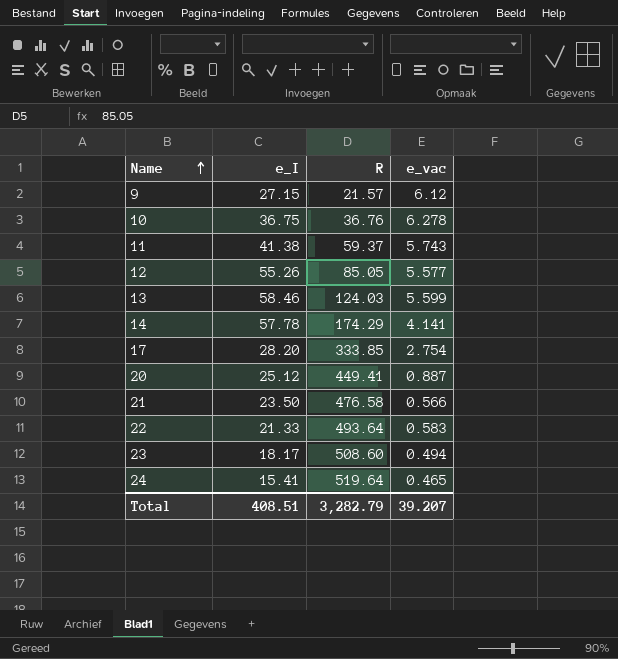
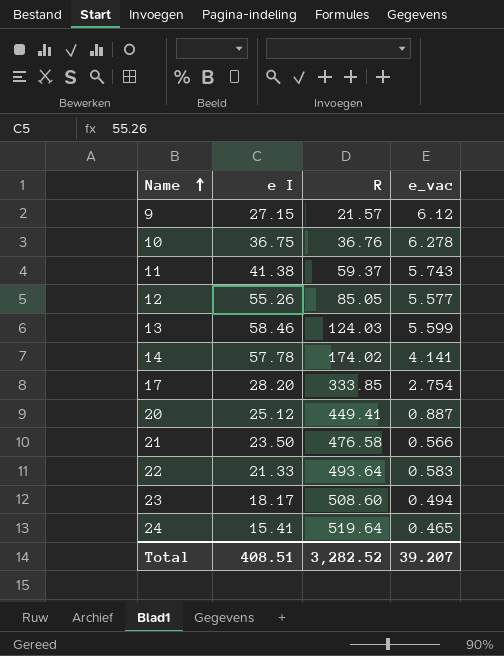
column name: e_I -> e I
14 | R: 174.29 -> 174.02
Total | R: 3,282.79 -> 3,282.52

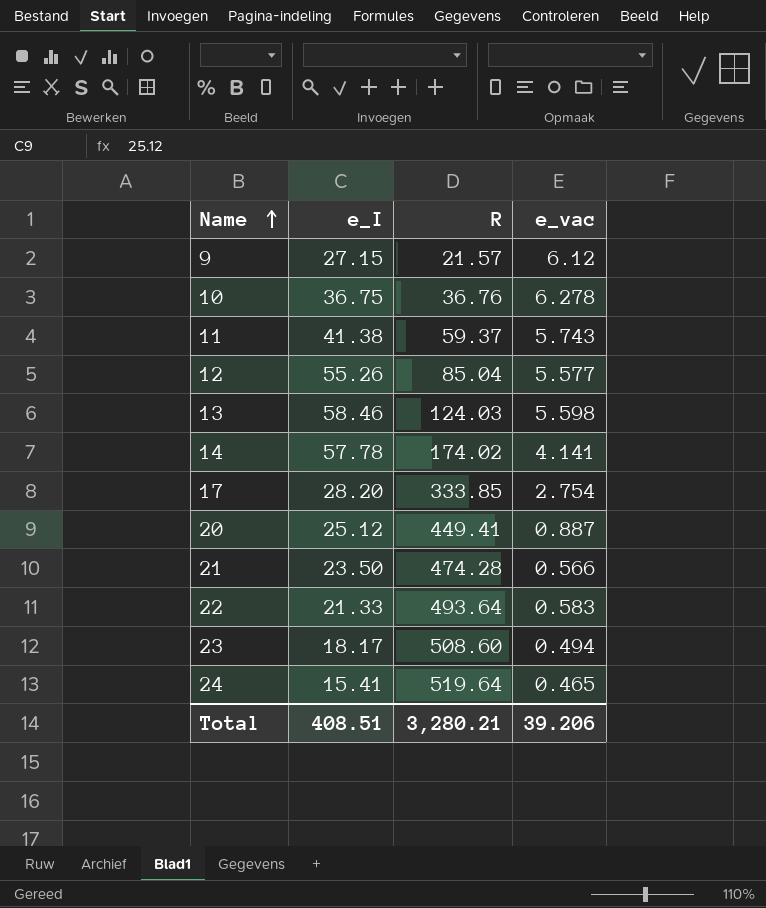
column name: e I -> e_I
12 | R: 85.05 -> 85.04
13 | e_vac: 5.599 -> 5.598
21 | R: 476.58 -> 474.28
Total | R: 3,282.52 -> 3,280.21
Total | e_vac: 39.207 -> 39.206

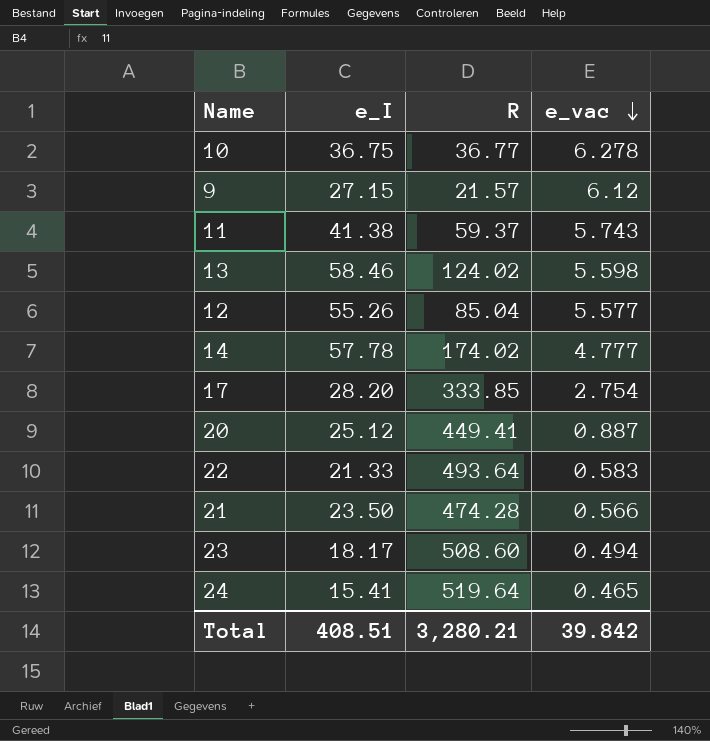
row order: Name ascending -> e_vac descending
10 | R: 36.76 -> 36.77
13 | R: 124.03 -> 124.02
14 | e_vac: 4.141 -> 4.777
Total | e_vac: 39.206 -> 39.842

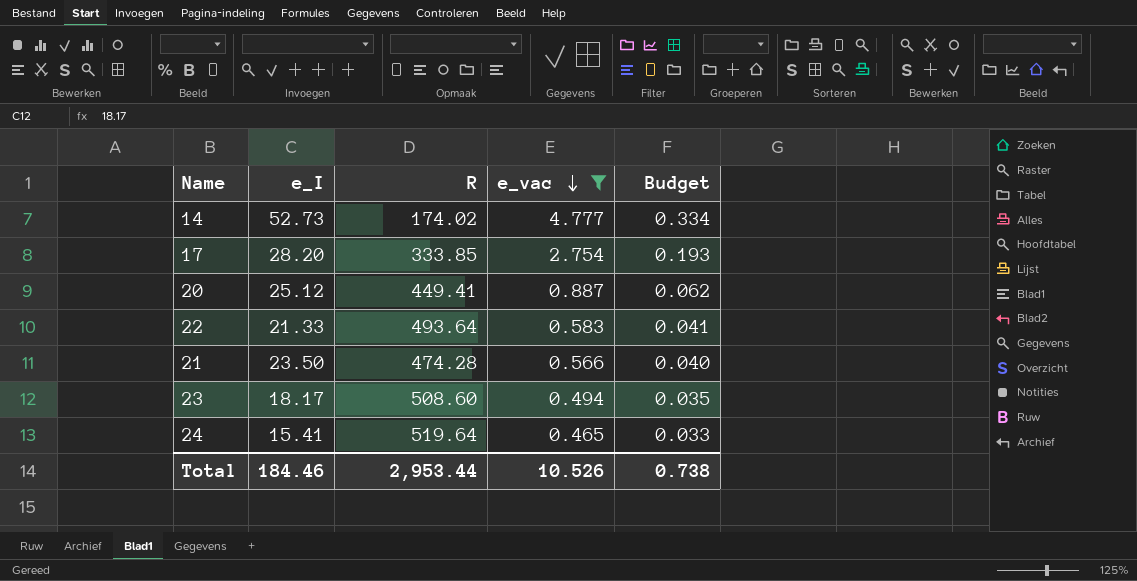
filter: none -> e_vac <= 4.777
column Budget | formula: none -> [e_vac] * 0.07
14 | e_I: 57.78 -> 52.73
Total | e_I: 408.51 -> 184.46
Total | R: 3,280.21 -> 2,953.44
Total | e_vac: 39.842 -> 10.526

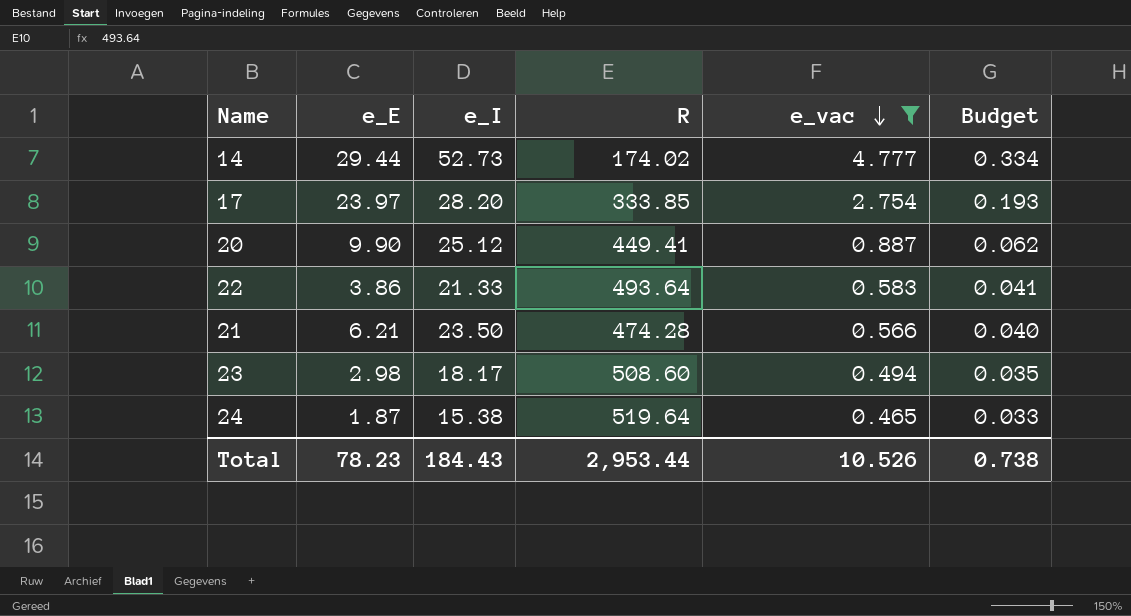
column e_E | position: none -> 2
24 | e_I: 15.41 -> 15.38
Total | e_I: 184.46 -> 184.43

